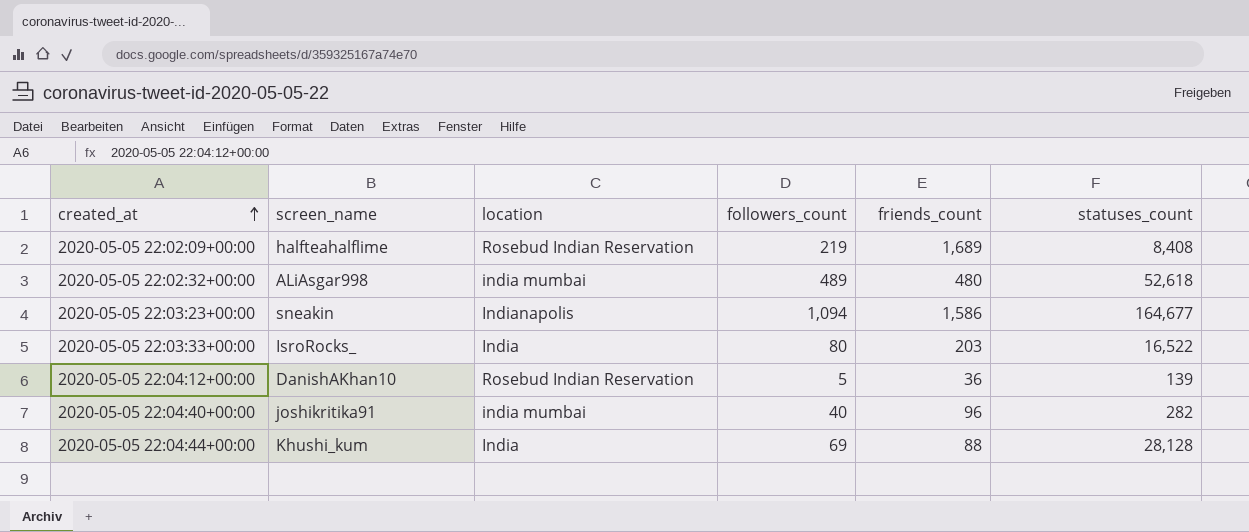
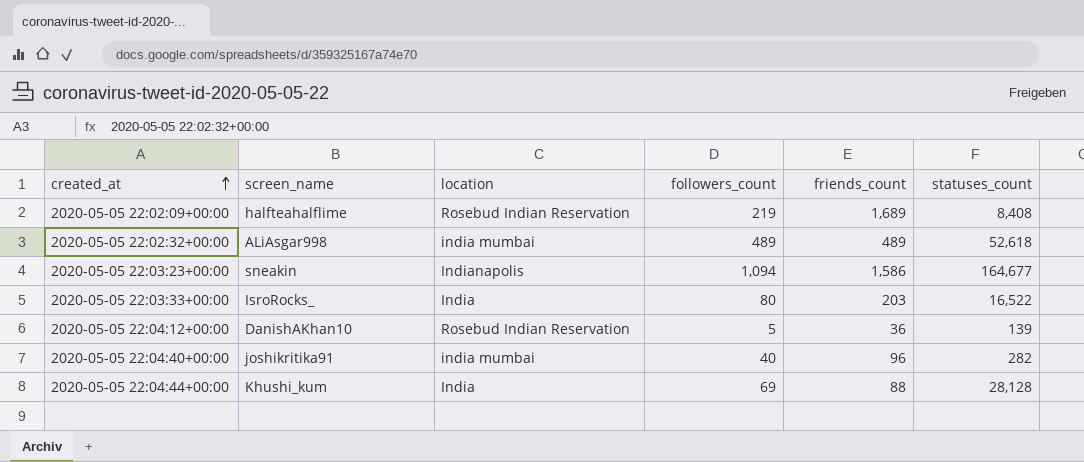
2020-05-05 22:02:32+00:00 | friends_count: 480 -> 489

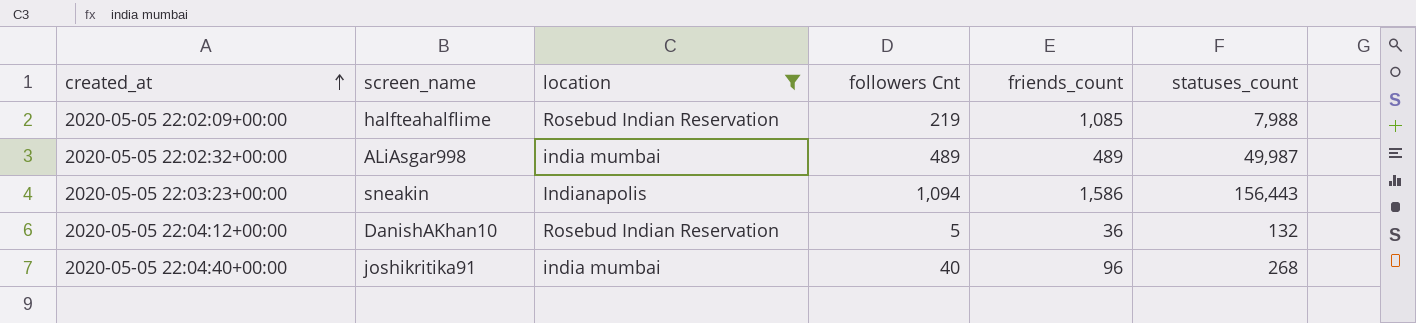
filter: none -> location != India
column name: followers_count -> followers Cnt
2020-05-05 22:02:09+00:00 | friends_count: 1,689 -> 1,085
2020-05-05 22:02:09+00:00 | statuses_count: 8,408 -> 7,988
2020-05-05 22:02:32+00:00 | statuses_count: 52,618 -> 49,987
2020-05-05 22:03:23+00:00 | statuses_count: 164,677 -> 156,443
2020-05-05 22:04:12+00:00 | statuses_count: 139 -> 132
2020-05-05 22:04:40+00:00 | statuses_count: 282 -> 268

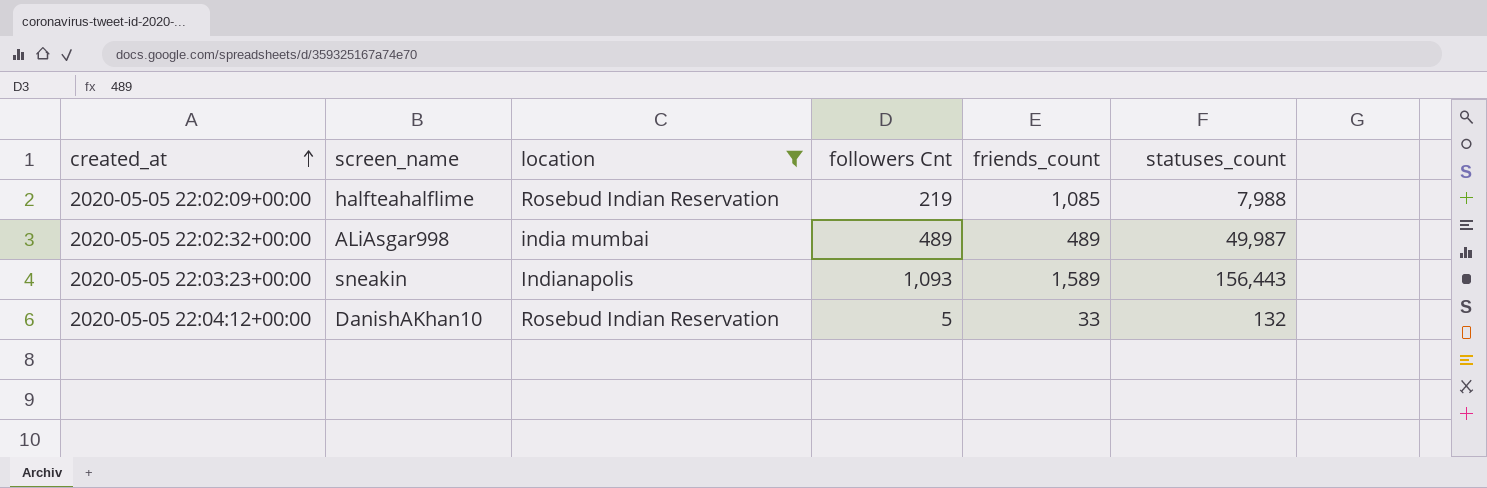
row 2020-05-05 22:04:40+00:00: joshikritika91 | india mumbai | 40 | 96 | 268 -> none
2020-05-05 22:03:23+00:00 | followers Cnt: 1,094 -> 1,093
2020-05-05 22:03:23+00:00 | friends_count: 1,586 -> 1,589
2020-05-05 22:04:12+00:00 | friends_count: 36 -> 33

